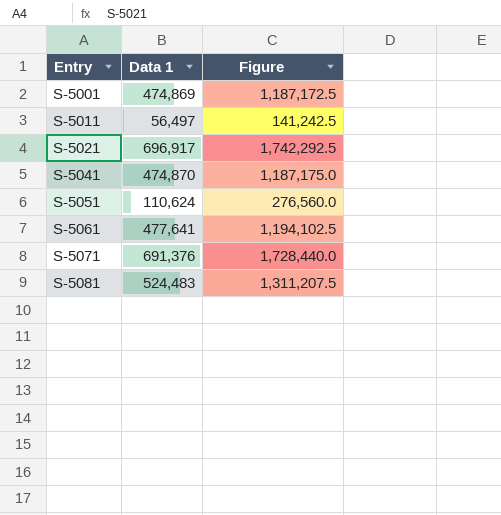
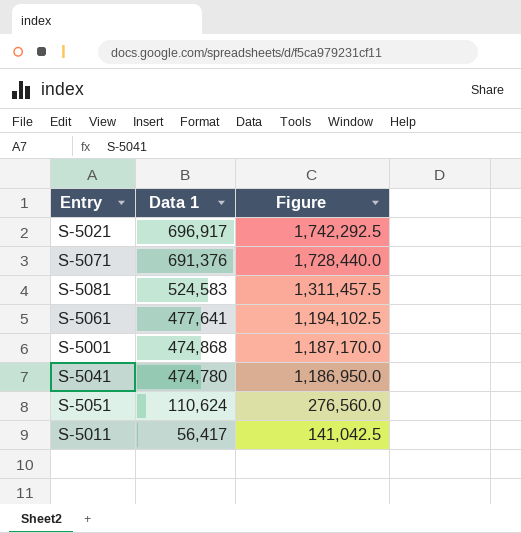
row order: Entry ascending -> Data 1 descending
S-5081 | Data 1: 524,483 -> 524,583
S-5081 | Figure: 1,311,207.5 -> 1,311,457.5
S-5001 | Data 1: 474,869 -> 474,868
S-5001 | Figure: 1,187,172.5 -> 1,187,170.0
S-5041 | Data 1: 474,870 -> 474,780
S-5041 | Figure: 1,187,175.0 -> 1,186,950.0
S-5011 | Data 1: 56,497 -> 56,417
S-5011 | Figure: 141,242.5 -> 141,042.5

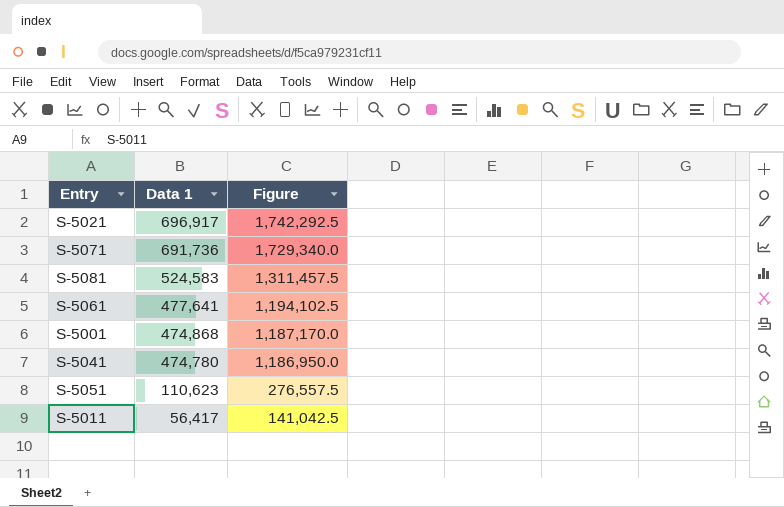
S-5071 | Data 1: 691,376 -> 691,736
S-5071 | Figure: 1,728,440.0 -> 1,729,340.0
S-5051 | Data 1: 110,624 -> 110,623
S-5051 | Figure: 276,560.0 -> 276,557.5

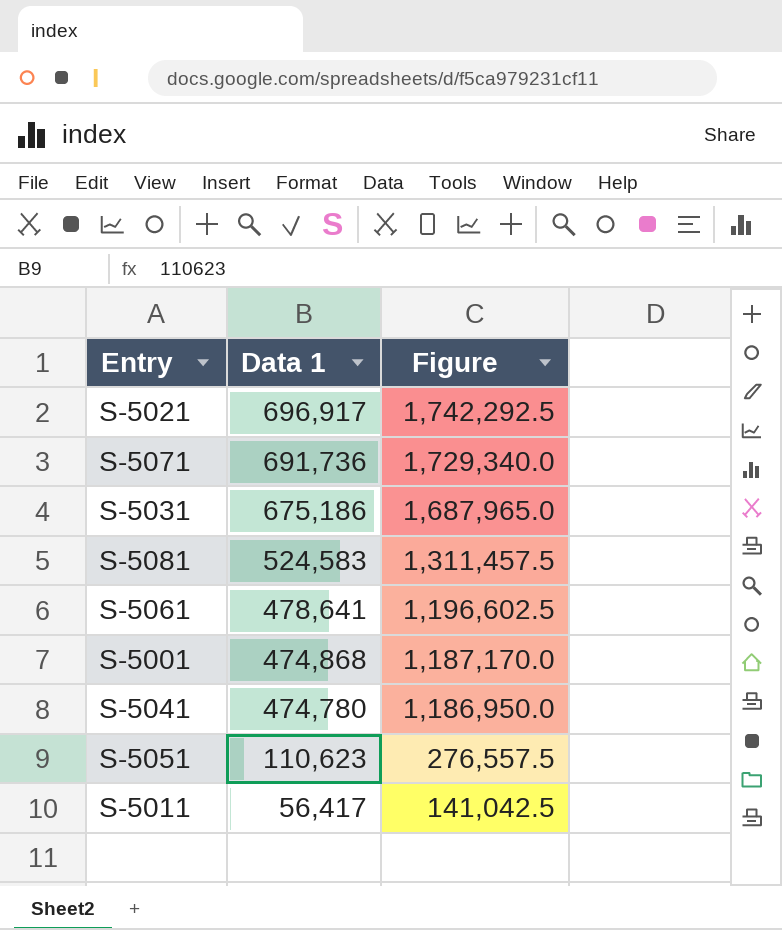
row S-5031: none -> 675,186 | 1,687,965.0
S-5061 | Data 1: 477,641 -> 478,641
S-5061 | Figure: 1,194,102.5 -> 1,196,602.5

